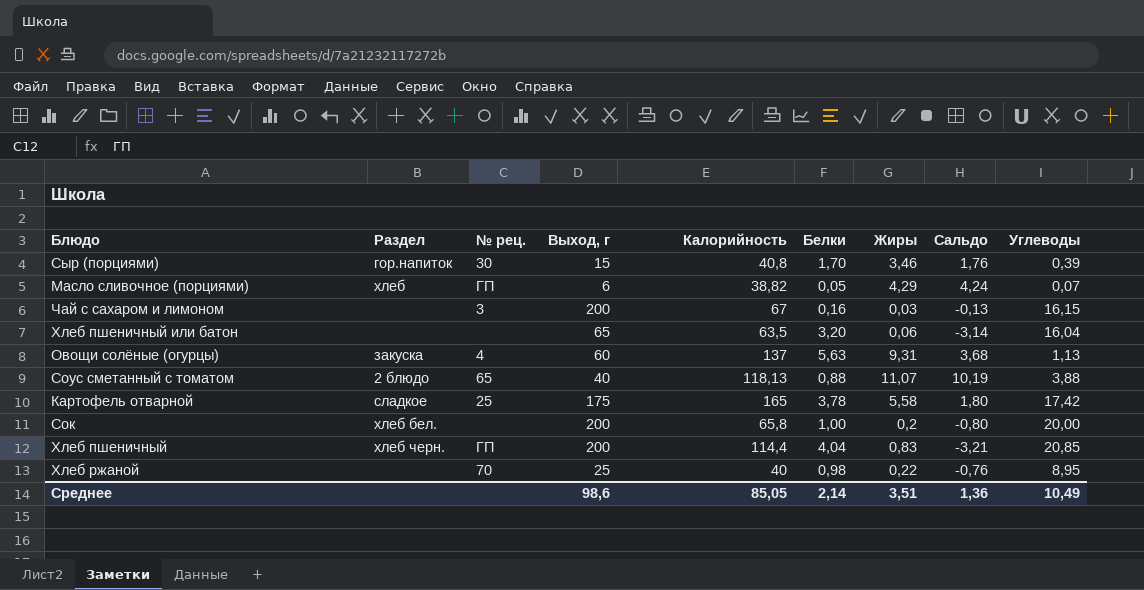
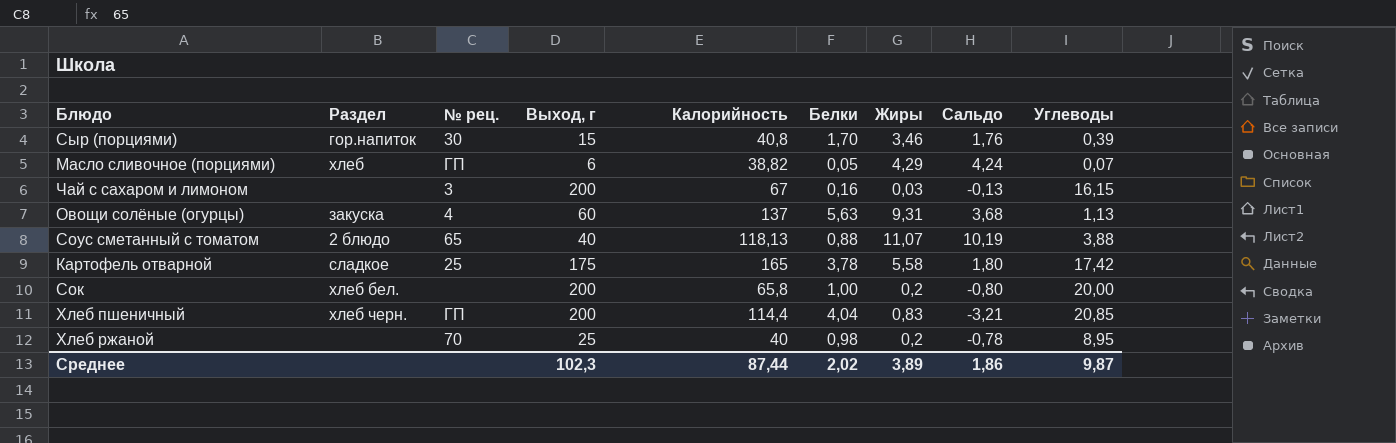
row Хлеб пшеничный или батон: none | none | 65 | 63,5 | 3,20 | 0,06 | -3,14 | 16,04 -> none
Хлеб ржаной | Жиры: 0,22 -> 0,2
Хлеб ржаной | Сальдо: -0,76 -> -0,78
Среднее | Выход, г: 98,6 -> 102,3
Среднее | Калорийность: 85,05 -> 87,44
Среднее | Белки: 2,14 -> 2,02
Среднее | Жиры: 3,51 -> 3,89
Среднее | Сальдо: 1,36 -> 1,86
Среднее | Углеводы: 10,49 -> 9,87

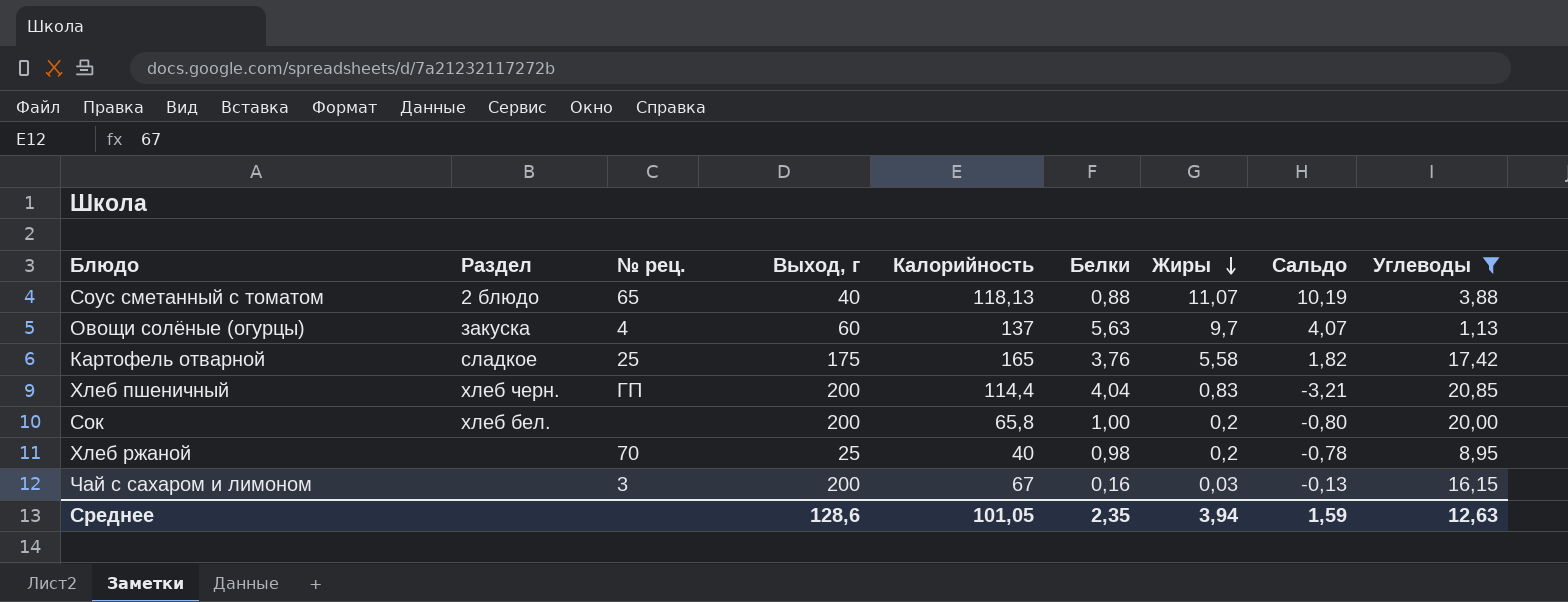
filter: none -> Углеводы >= 1,13
row order: none -> Жиры descending
Овощи солёные (огурцы) | Жиры: 9,31 -> 9,7
Овощи солёные (огурцы) | Сальдо: 3,68 -> 4,07
Картофель отварной | Белки: 3,78 -> 3,76
Картофель отварной | Сальдо: 1,80 -> 1,82
Среднее | Выход, г: 102,3 -> 128,6
Среднее | Калорийность: 87,44 -> 101,05
Среднее | Белки: 2,02 -> 2,35
Среднее | Жиры: 3,89 -> 3,94
Среднее | Сальдо: 1,86 -> 1,59
Среднее | Углеводы: 9,87 -> 12,63

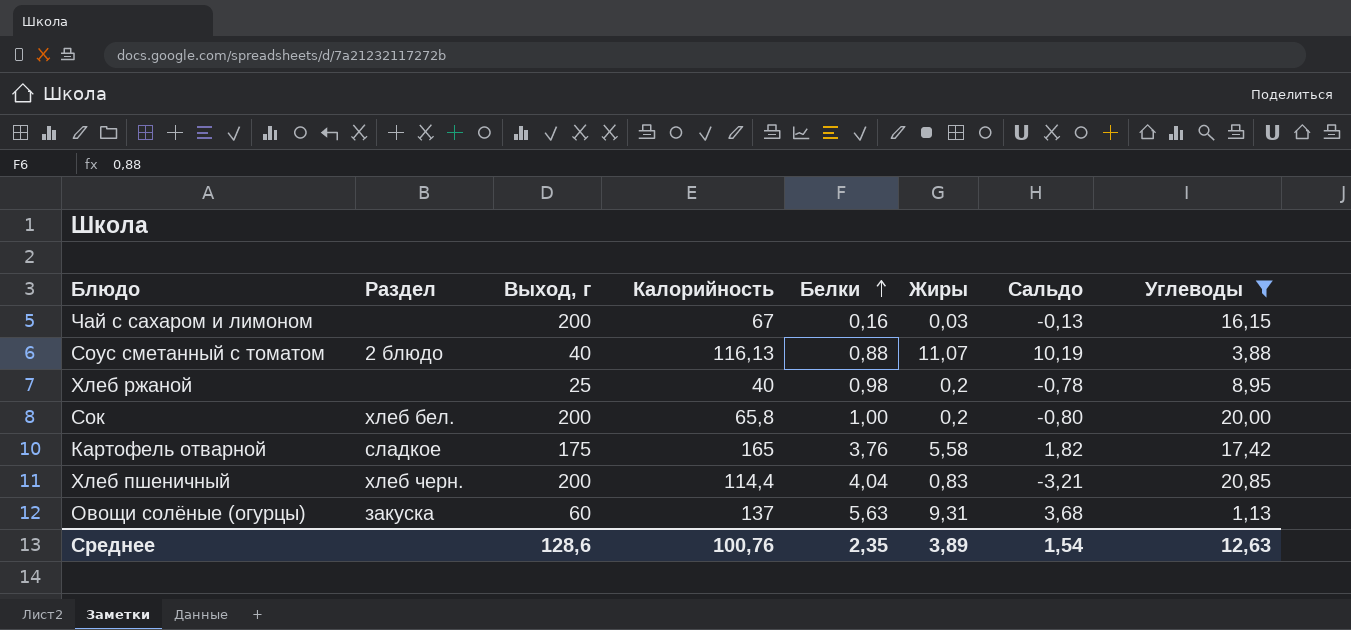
row order: Жиры descending -> Белки ascending
column № рец. | position: 3 -> none
Соус сметанный с томатом | Калорийность: 118,13 -> 116,13
Овощи солёные (огурцы) | Жиры: 9,7 -> 9,31
Овощи солёные (огурцы) | Сальдо: 4,07 -> 3,68
Среднее | Калорийность: 101,05 -> 100,76
Среднее | Жиры: 3,94 -> 3,89
Среднее | Сальдо: 1,59 -> 1,54

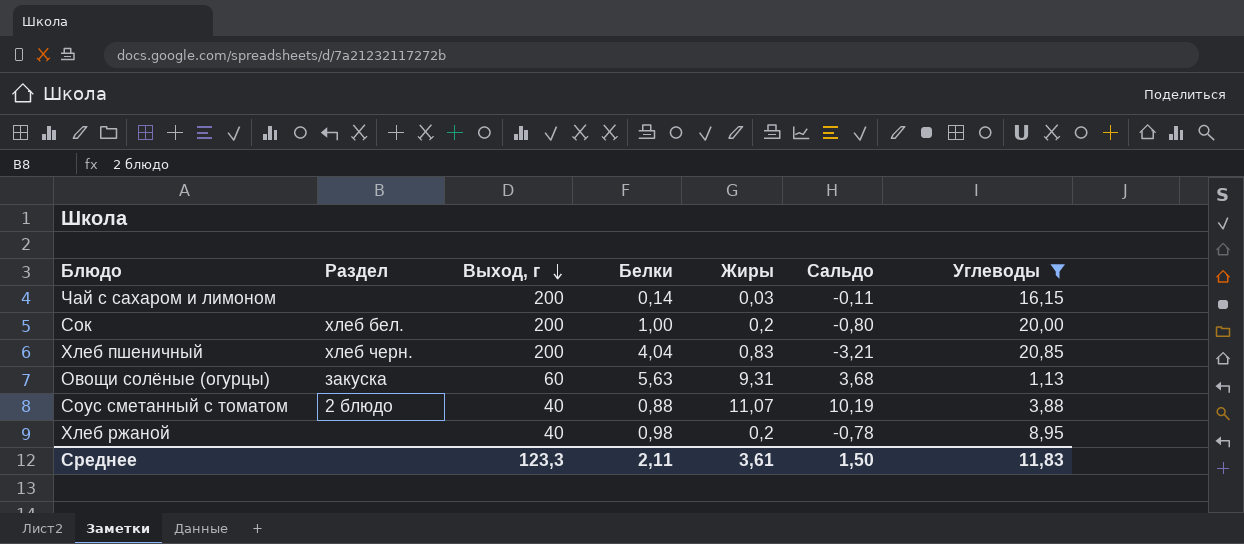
row order: Белки ascending -> Выход, г descending
column Калорийность | position: 4 -> none
row Картофель отварной: сладкое | 175 | 165 | 3,76 | 5,58 | 1,82 | 17,42 -> none
Чай с сахаром и лимоном | Белки: 0,16 -> 0,14
Чай с сахаром и лимоном | Сальдо: -0,13 -> -0,11
Хлеб ржаной | Выход, г: 25 -> 40
Среднее | Выход, г: 128,6 -> 123,3
Среднее | Белки: 2,35 -> 2,11
Среднее | Жиры: 3,89 -> 3,61
Среднее | Сальдо: 1,54 -> 1,50
Среднее | Углеводы: 12,63 -> 11,83

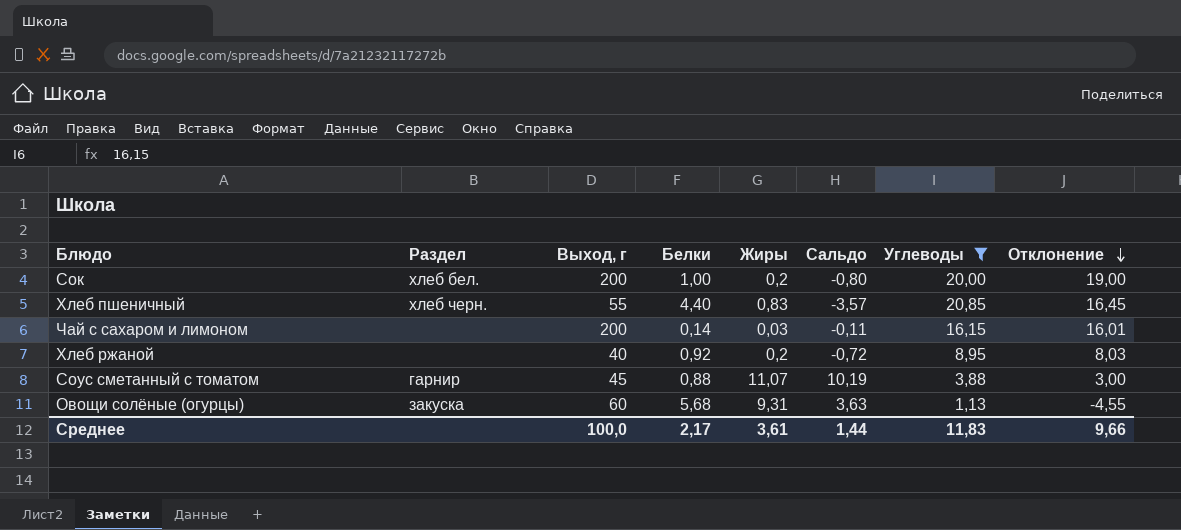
row order: Выход, г descending -> Отклонение descending
column Отклонение | formula: none -> [Углеводы] - [Белки]
Хлеб пшеничный | Выход, г: 200 -> 55
Хлеб пшеничный | Белки: 4,04 -> 4,40
Хлеб пшеничный | Сальдо: -3,21 -> -3,57
Хлеб ржаной | Белки: 0,98 -> 0,92
Хлеб ржаной | Сальдо: -0,78 -> -0,72
Соус сметанный с томатом | Раздел: 2 блюдо -> гарнир
Соус сметанный с томатом | Выход, г: 40 -> 45
Овощи солёные (огурцы) | Белки: 5,63 -> 5,68
Овощи солёные (огурцы) | Сальдо: 3,68 -> 3,63
Среднее | Выход, г: 123,3 -> 100,0
Среднее | Белки: 2,11 -> 2,17
Среднее | Сальдо: 1,50 -> 1,44

